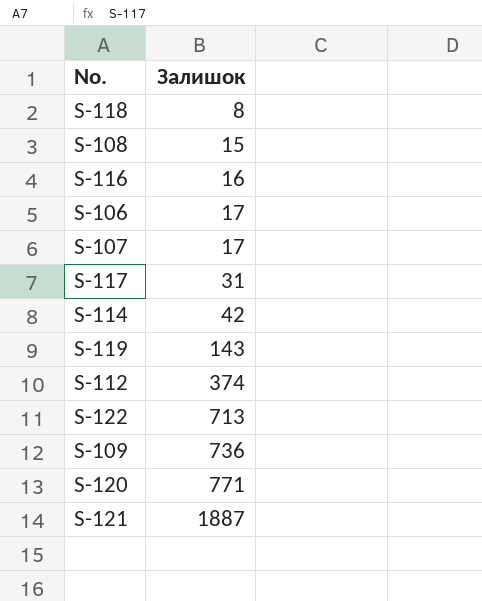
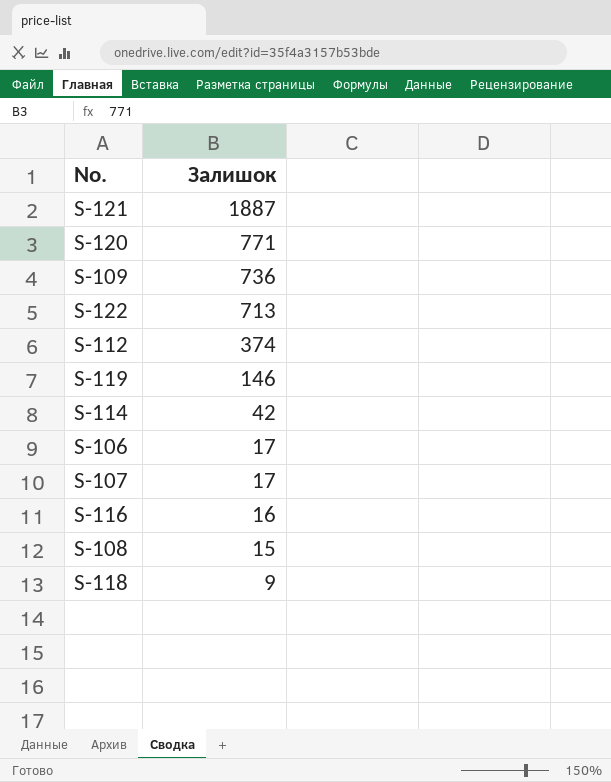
row order: Залишок ascending -> Залишок descending
row S-117: 31 -> none
S-119 | Залишок: 143 -> 146
S-118 | Залишок: 8 -> 9

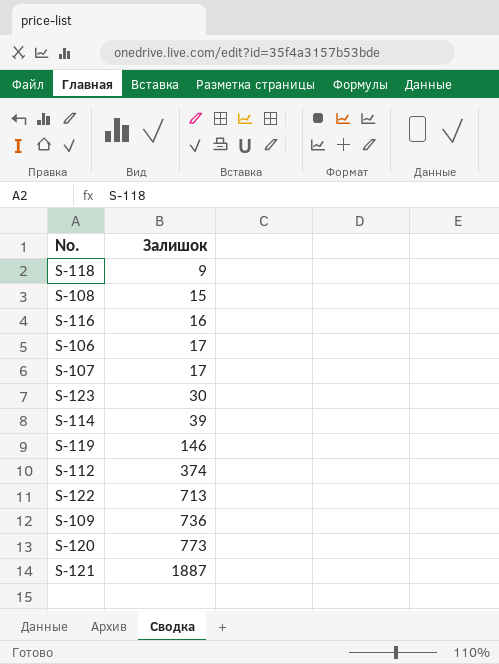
row order: Залишок descending -> Залишок ascending
row S-123: none -> 30
S-114 | Залишок: 42 -> 39
S-120 | Залишок: 771 -> 773

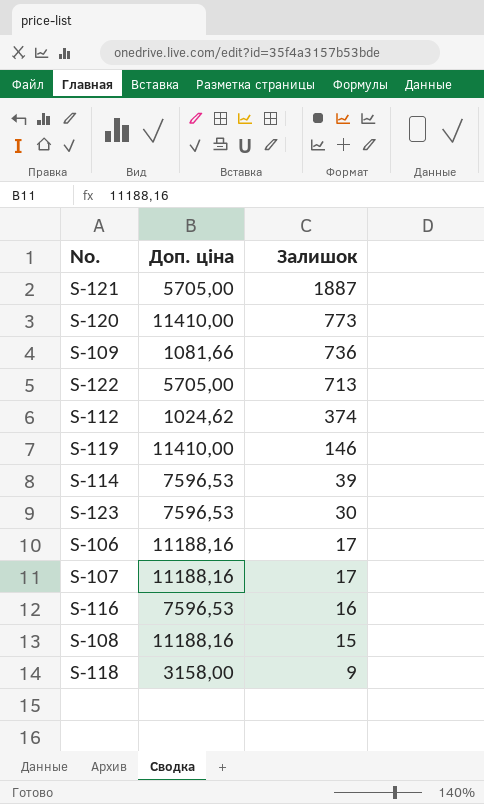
row order: Залишок ascending -> Залишок descending
column Доп. ціна | position: none -> 2

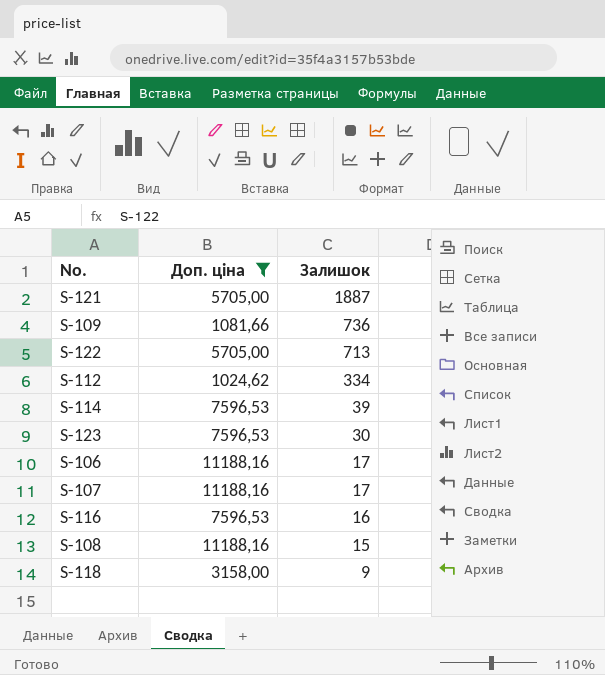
filter: none -> Доп. ціна != 11410,00
S-112 | Залишок: 374 -> 334

